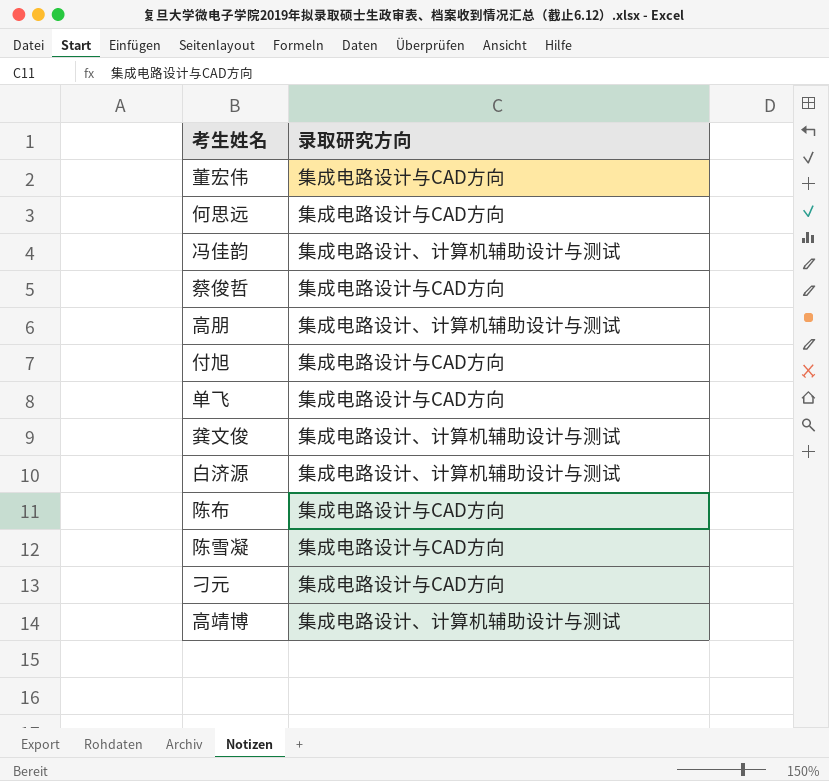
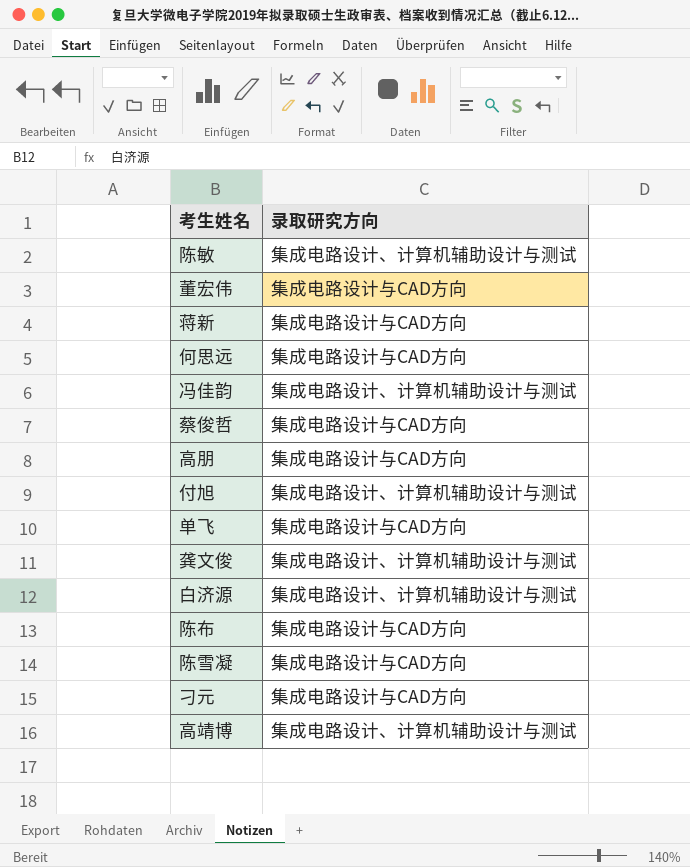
row 陈敏: none -> 集成电路设计、计算机辅助设计与测试
row 蒋新: none -> 集成电路设计与CAD方向
高朋 | 录取研究方向: 集成电路设计、计算机辅助设计与测试 -> 集成电路设计与CAD方向
付旭 | 录取研究方向: 集成电路设计与CAD方向 -> 集成电路设计、计算机辅助设计与测试

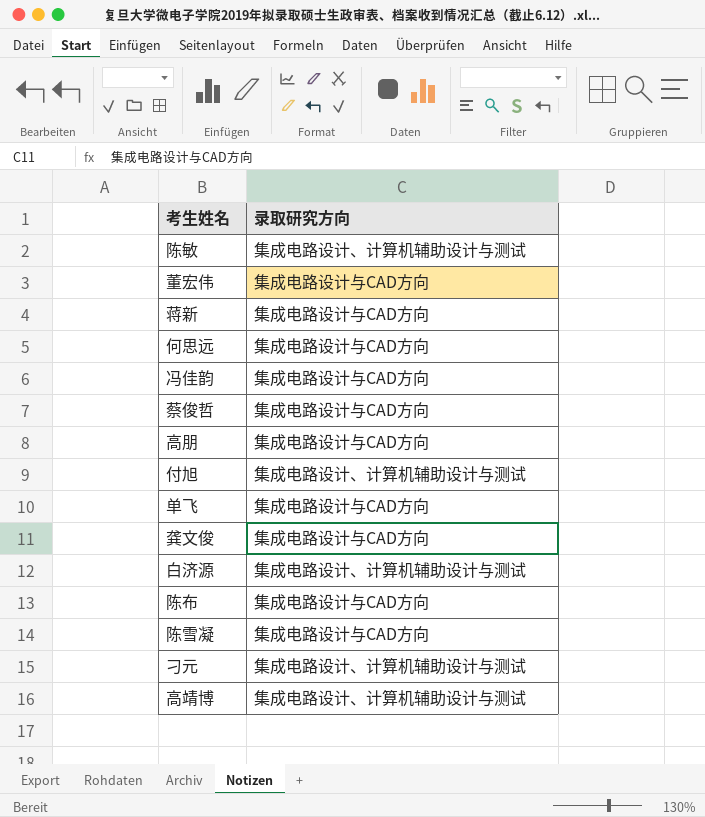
冯佳韵 | 录取研究方向: 集成电路设计、计算机辅助设计与测试 -> 集成电路设计与CAD方向
龚文俊 | 录取研究方向: 集成电路设计、计算机辅助设计与测试 -> 集成电路设计与CAD方向
刁元 | 录取研究方向: 集成电路设计与CAD方向 -> 集成电路设计、计算机辅助设计与测试

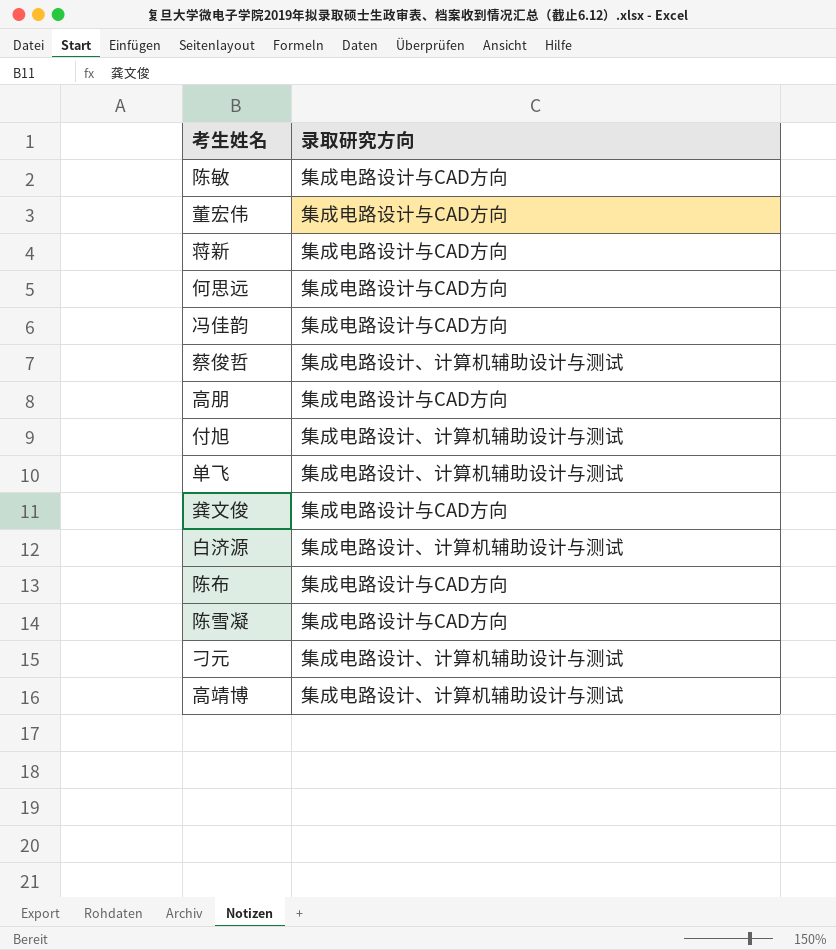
陈敏 | 录取研究方向: 集成电路设计、计算机辅助设计与测试 -> 集成电路设计与CAD方向
蔡俊哲 | 录取研究方向: 集成电路设计与CAD方向 -> 集成电路设计、计算机辅助设计与测试
单飞 | 录取研究方向: 集成电路设计与CAD方向 -> 集成电路设计、计算机辅助设计与测试

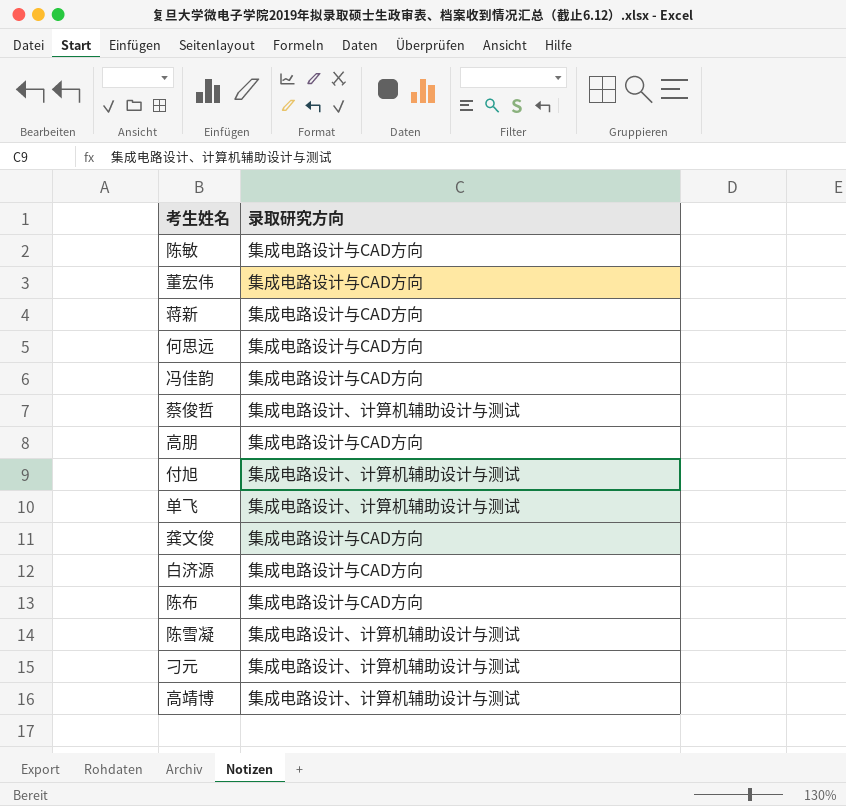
白济源 | 录取研究方向: 集成电路设计、计算机辅助设计与测试 -> 集成电路设计与CAD方向
陈雪凝 | 录取研究方向: 集成电路设计与CAD方向 -> 集成电路设计、计算机辅助设计与测试

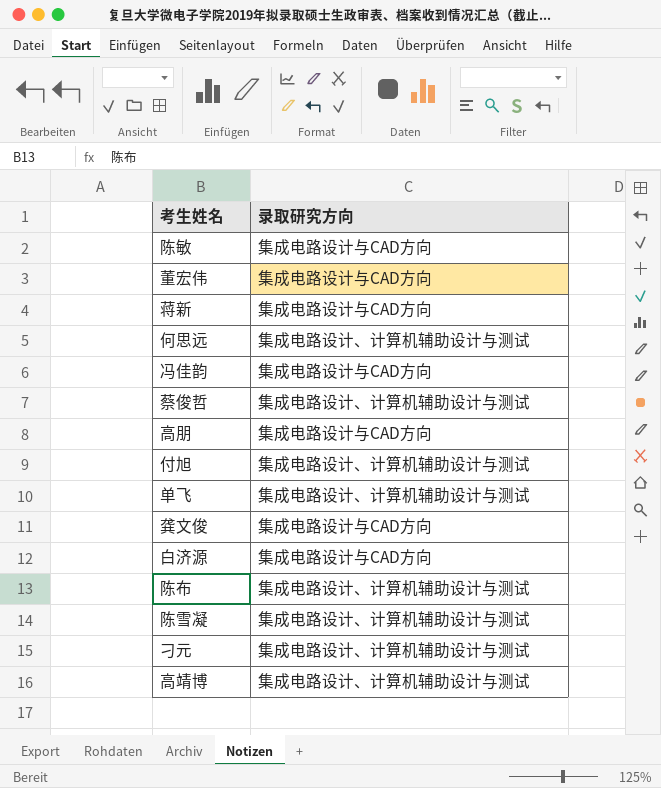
何思远 | 录取研究方向: 集成电路设计与CAD方向 -> 集成电路设计、计算机辅助设计与测试
陈布 | 录取研究方向: 集成电路设计与CAD方向 -> 集成电路设计、计算机辅助设计与测试

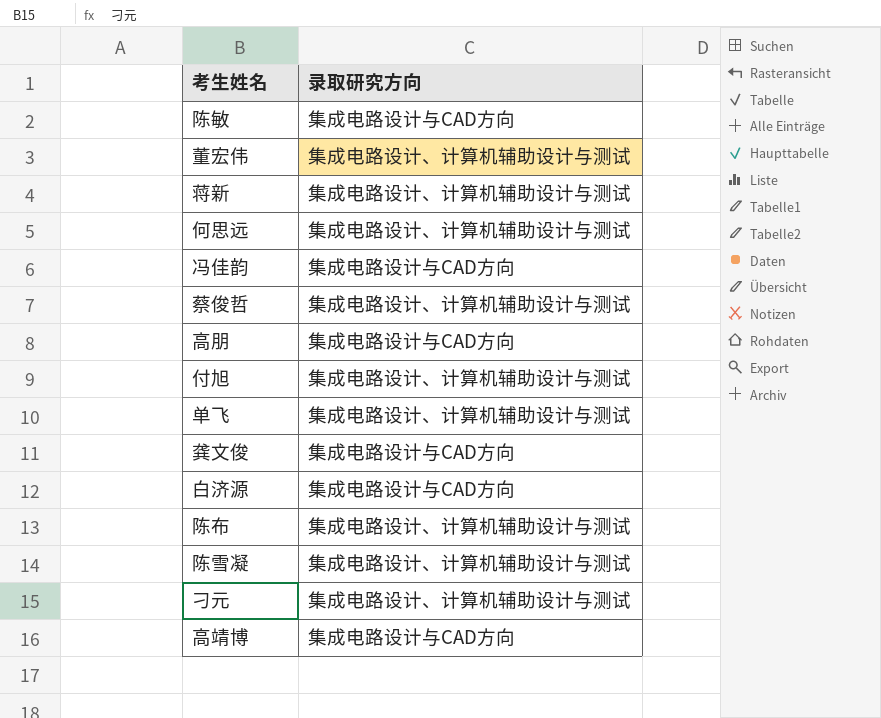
董宏伟 | 录取研究方向: 集成电路设计与CAD方向 -> 集成电路设计、计算机辅助设计与测试
蒋新 | 录取研究方向: 集成电路设计与CAD方向 -> 集成电路设计、计算机辅助设计与测试
高靖博 | 录取研究方向: 集成电路设计、计算机辅助设计与测试 -> 集成电路设计与CAD方向

